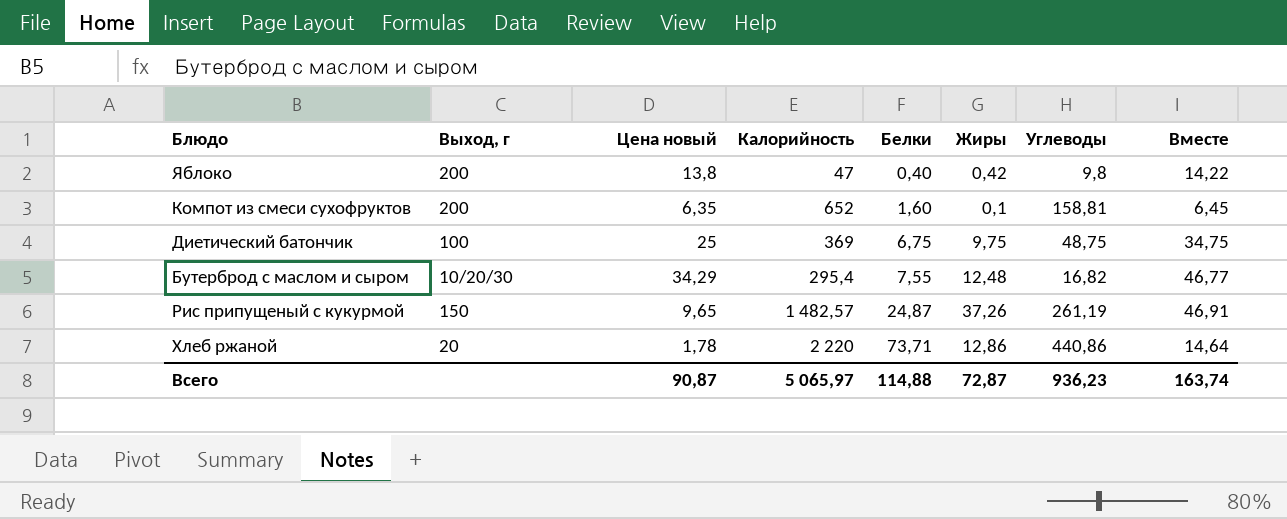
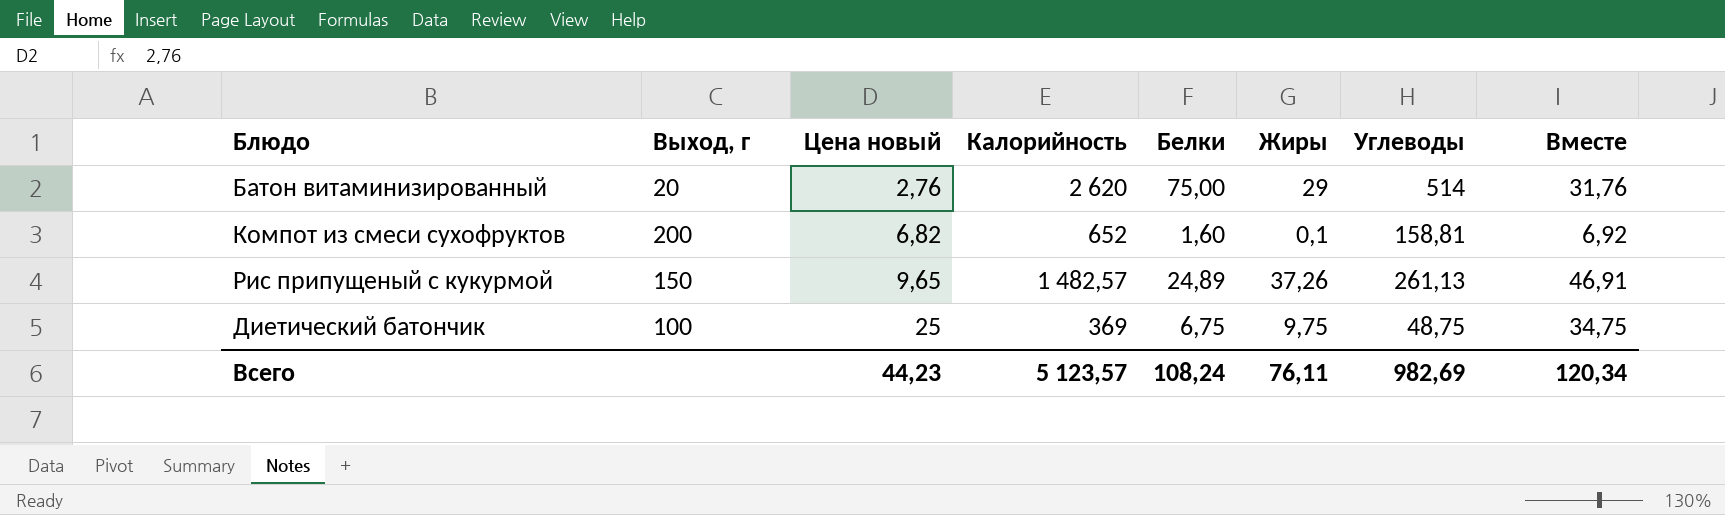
row order: Белки ascending -> Цена новый ascending
row Яблоко: 200 | 13,8 | 47 | 0,40 | 0,42 | 9,8 | 14,22 -> none
row Бутерброд с маслом и сыром: 10/20/30 | 34,29 | 295,4 | 7,55 | 12,48 | 16,82 | 46,77 -> none
row Хлеб ржаной: 20 | 1,78 | 2 220 | 73,71 | 12,86 | 440,86 | 14,64 -> none
row Батон витаминизированный: none -> 20 | 2,76 | 2 620 | 75,00 | 29 | 514 | 31,76
Компот из смеси сухофруктов | Цена новый: 6,35 -> 6,82
Компот из смеси сухофруктов | Вместе: 6,45 -> 6,92
Рис припущеный с кукурмой | Белки: 24,87 -> 24,89
Рис припущеный с кукурмой | Углеводы: 261,19 -> 261,13
Всего | Цена новый: 90,87 -> 44,23
Всего | Калорийность: 5 065,97 -> 5 123,57
Всего | Белки: 114,88 -> 108,24
Всего | Жиры: 72,87 -> 76,11
Всего | Углеводы: 936,23 -> 982,69
Всего | Вместе: 163,74 -> 120,34

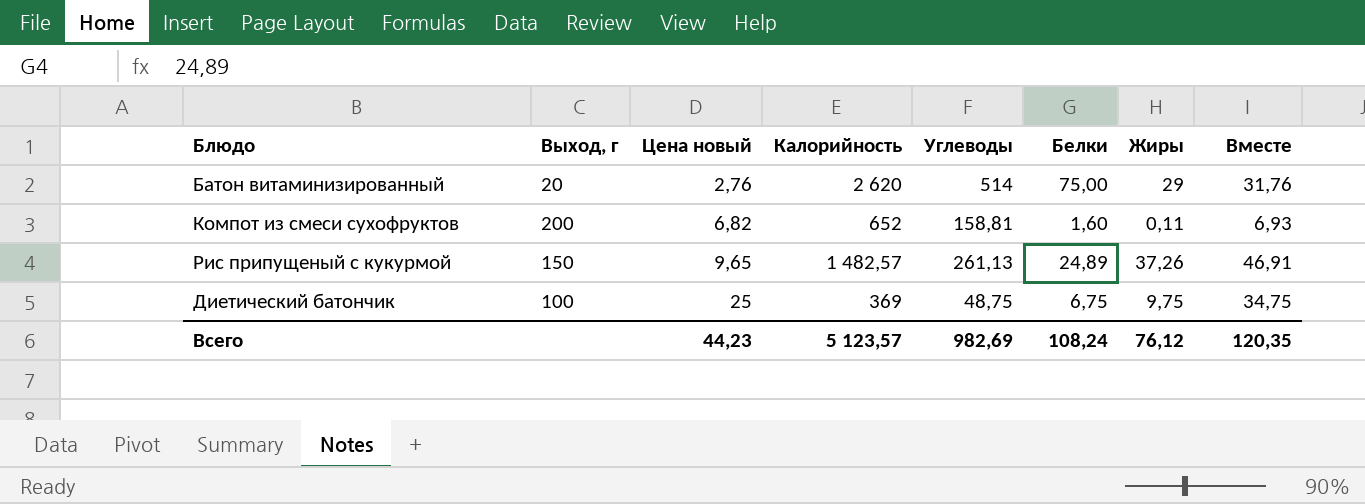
column Углеводы | position: 7 -> 5
Компот из смеси сухофруктов | Жиры: 0,1 -> 0,11
Компот из смеси сухофруктов | Вместе: 6,92 -> 6,93
Всего | Жиры: 76,11 -> 76,12
Всего | Вместе: 120,34 -> 120,35

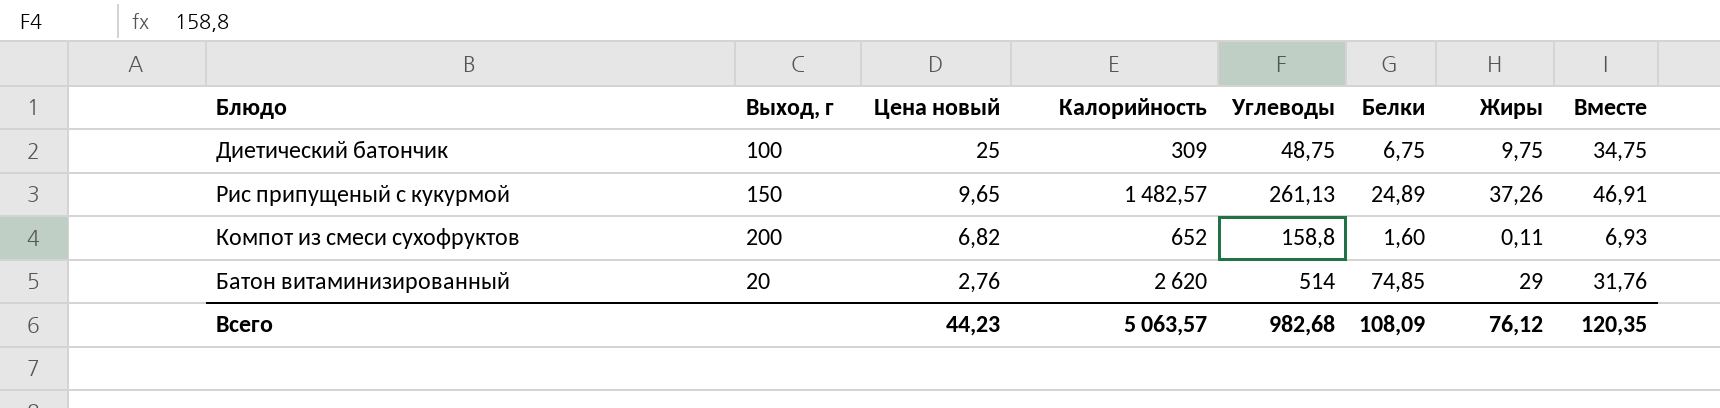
row order: Цена новый ascending -> Цена новый descending
Диетический батончик | Калорийность: 369 -> 309
Компот из смеси сухофруктов | Углеводы: 158,81 -> 158,8
Батон витаминизированный | Белки: 75,00 -> 74,85
Всего | Калорийность: 5 123,57 -> 5 063,57
Всего | Углеводы: 982,69 -> 982,68
Всего | Белки: 108,24 -> 108,09

